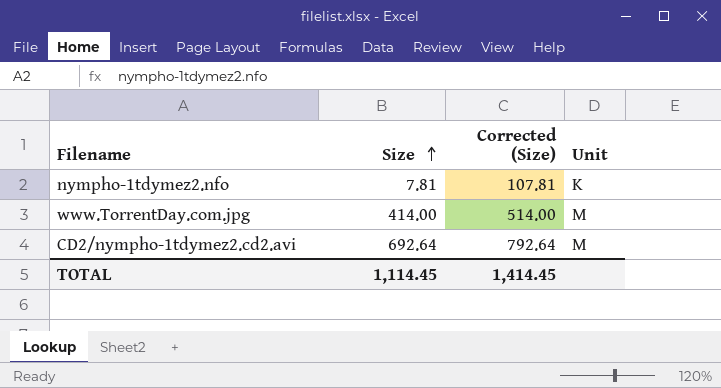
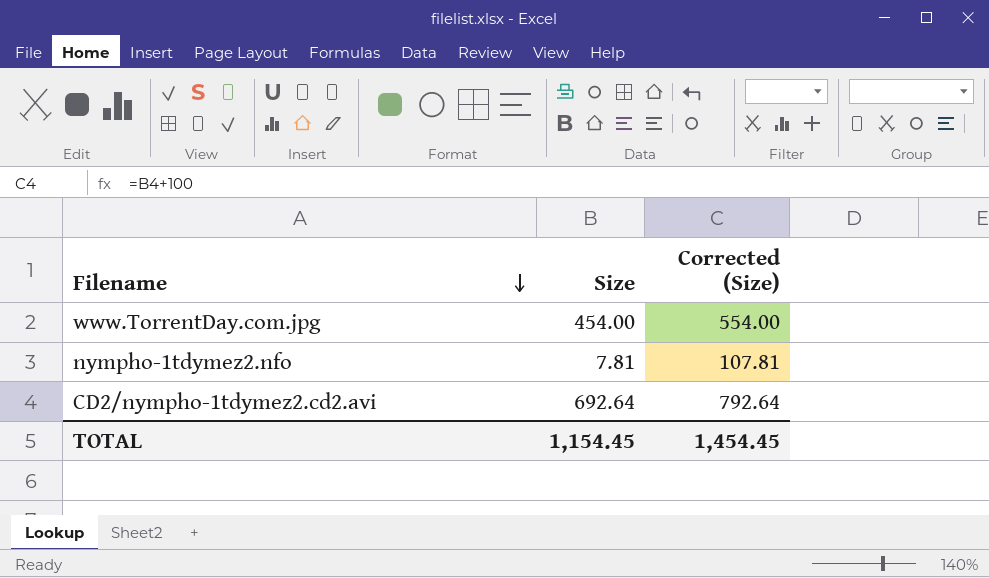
row order: Size ascending -> Filename descending
column Unit | position: 4 -> none
www.TorrentDay.com.jpg | Size: 414.00 -> 454.00
www.TorrentDay.com.jpg | Corrected (Size): 514.00 -> 554.00
TOTAL | Size: 1,114.45 -> 1,154.45
TOTAL | Corrected (Size): 1,414.45 -> 1,454.45

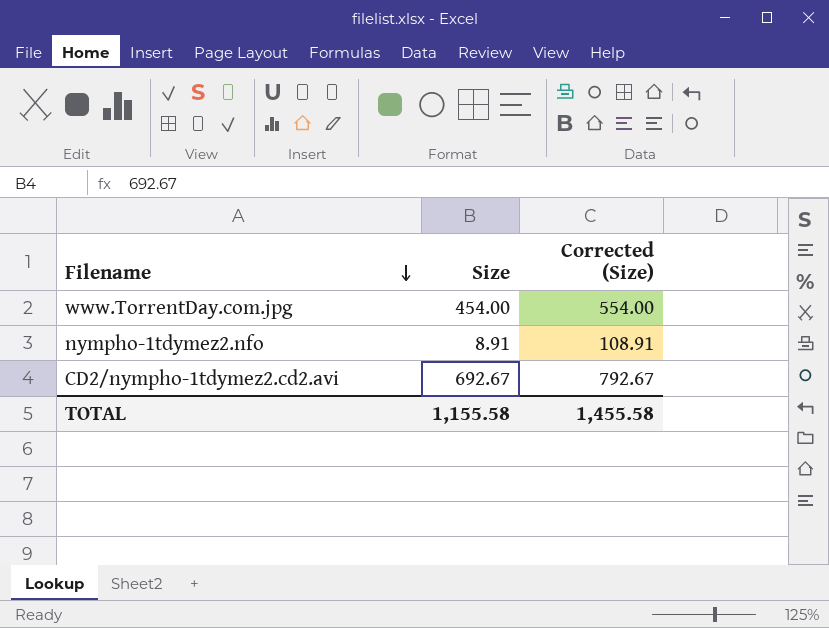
nympho-1tdymez2.nfo | Size: 7.81 -> 8.91
nympho-1tdymez2.nfo | Corrected (Size): 107.81 -> 108.91
CD2/nympho-1tdymez2.cd2.avi | Size: 692.64 -> 692.67
CD2/nympho-1tdymez2.cd2.avi | Corrected (Size): 792.64 -> 792.67
TOTAL | Size: 1,154.45 -> 1,155.58
TOTAL | Corrected (Size): 1,454.45 -> 1,455.58

